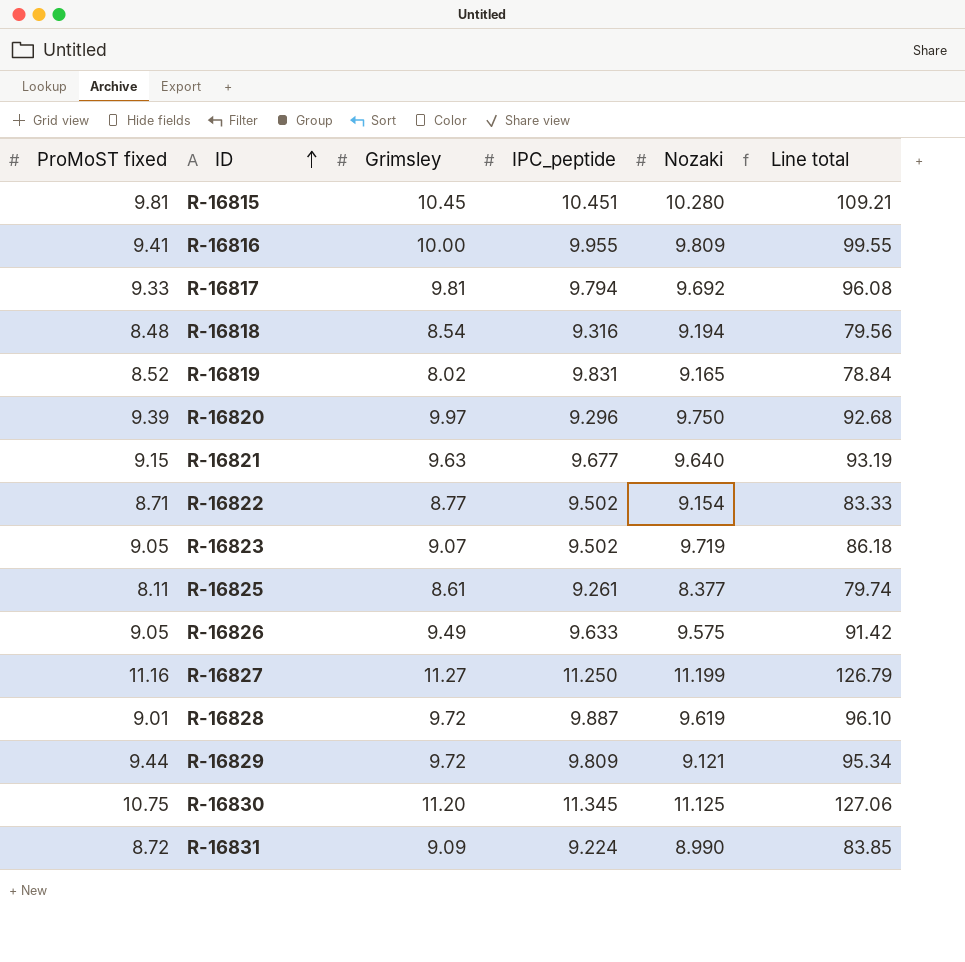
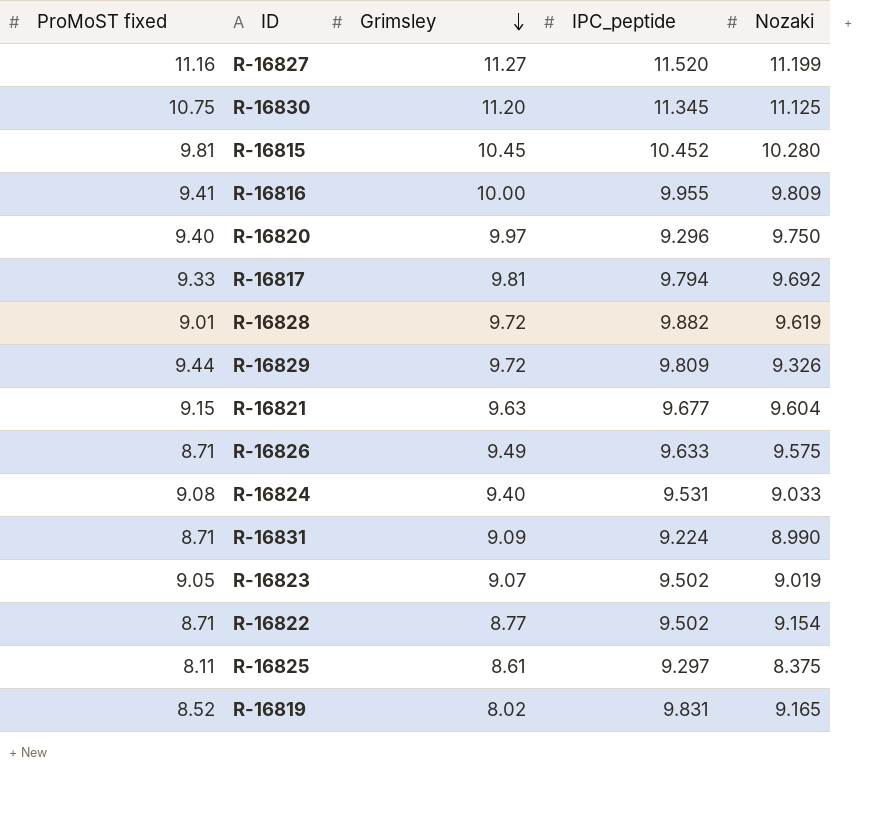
row order: ID ascending -> Grimsley descending
column Line total | formula: [Grimsley] * [IPC_peptide] -> none
row R-16818: 8.48 | 8.54 | 9.316 | 9.194 | 79.56 -> none
R-16827 | IPC_peptide: 11.250 -> 11.520
R-16815 | IPC_peptide: 10.451 -> 10.452
R-16820 | ProMoST fixed: 9.39 -> 9.40
R-16828 | IPC_peptide: 9.887 -> 9.882
R-16829 | Nozaki: 9.121 -> 9.326
R-16821 | Nozaki: 9.640 -> 9.604
R-16826 | ProMoST fixed: 9.05 -> 8.71
row R-16824: none -> 9.08 | 9.40 | 9.531 | 9.033
R-16831 | ProMoST fixed: 8.72 -> 8.71
R-16823 | Nozaki: 9.719 -> 9.019
R-16825 | IPC_peptide: 9.261 -> 9.297
R-16825 | Nozaki: 8.377 -> 8.375

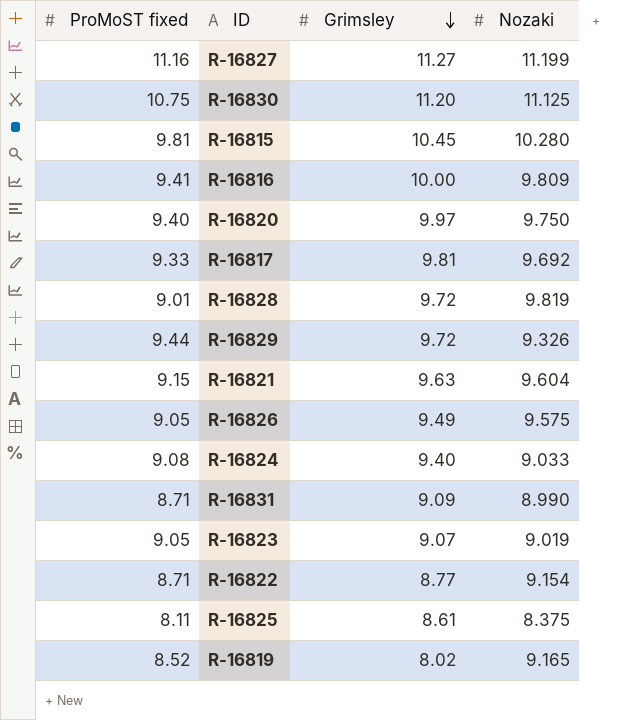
column IPC_peptide | position: 4 -> none
R-16828 | Nozaki: 9.619 -> 9.819
R-16826 | ProMoST fixed: 8.71 -> 9.05

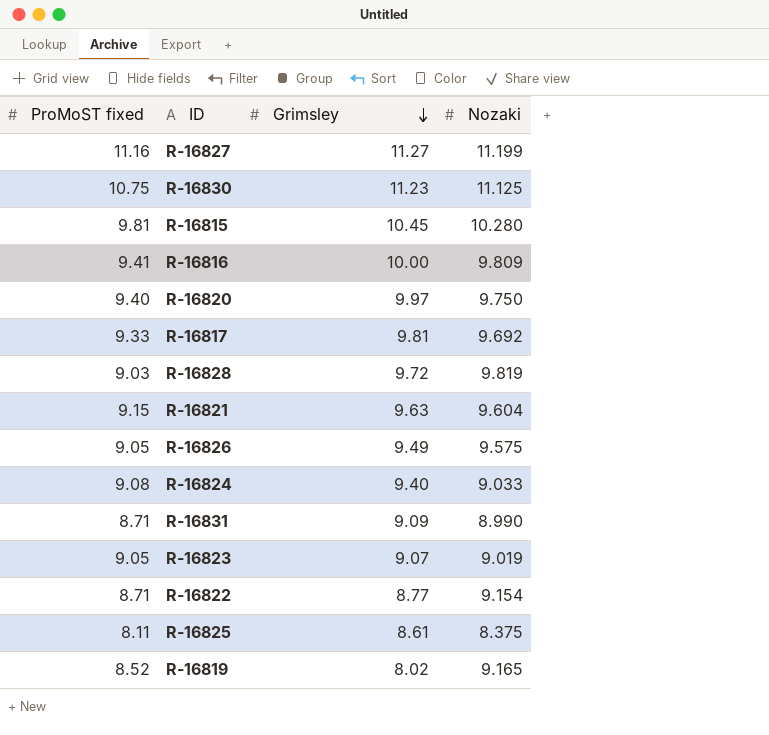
row R-16829: 9.44 | 9.72 | 9.326 -> none
R-16830 | Grimsley: 11.20 -> 11.23
R-16828 | ProMoST fixed: 9.01 -> 9.03

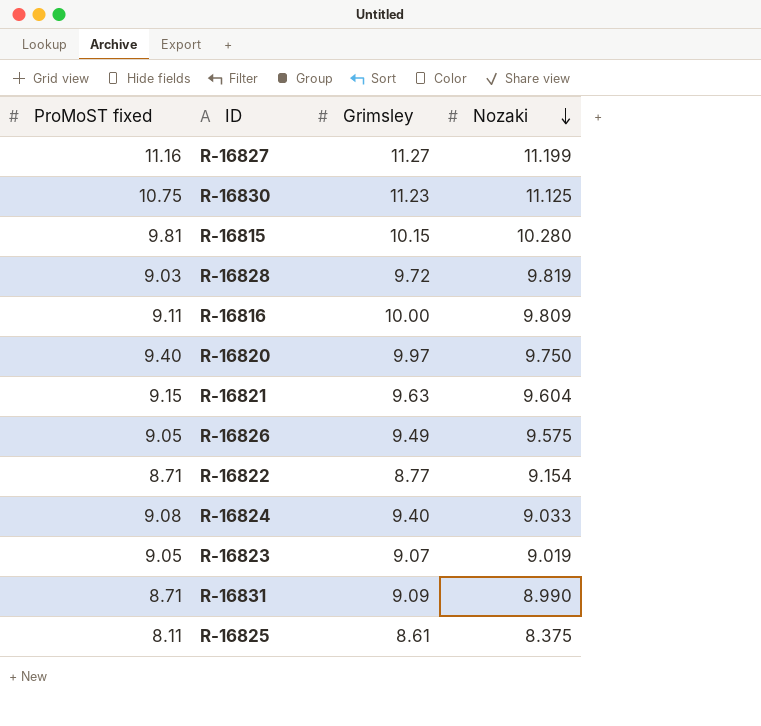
row order: Grimsley descending -> Nozaki descending
row R-16817: 9.33 | 9.81 | 9.692 -> none
row R-16819: 8.52 | 8.02 | 9.165 -> none
R-16815 | Grimsley: 10.45 -> 10.15
R-16816 | ProMoST fixed: 9.41 -> 9.11

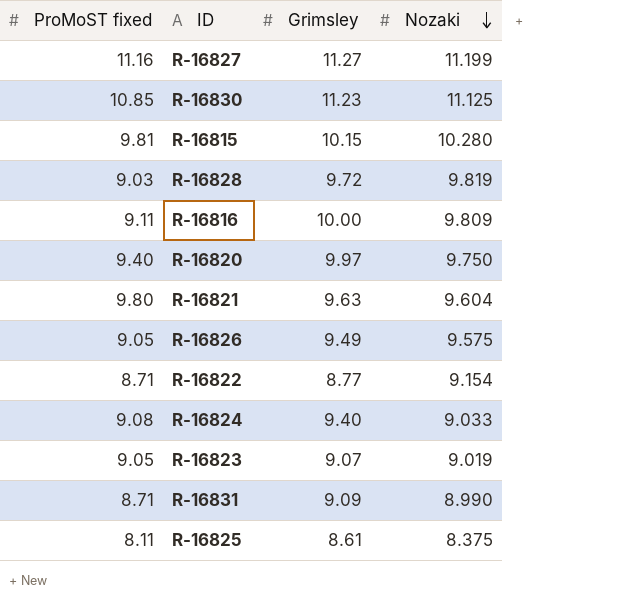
R-16830 | ProMoST fixed: 10.75 -> 10.85
R-16821 | ProMoST fixed: 9.15 -> 9.80

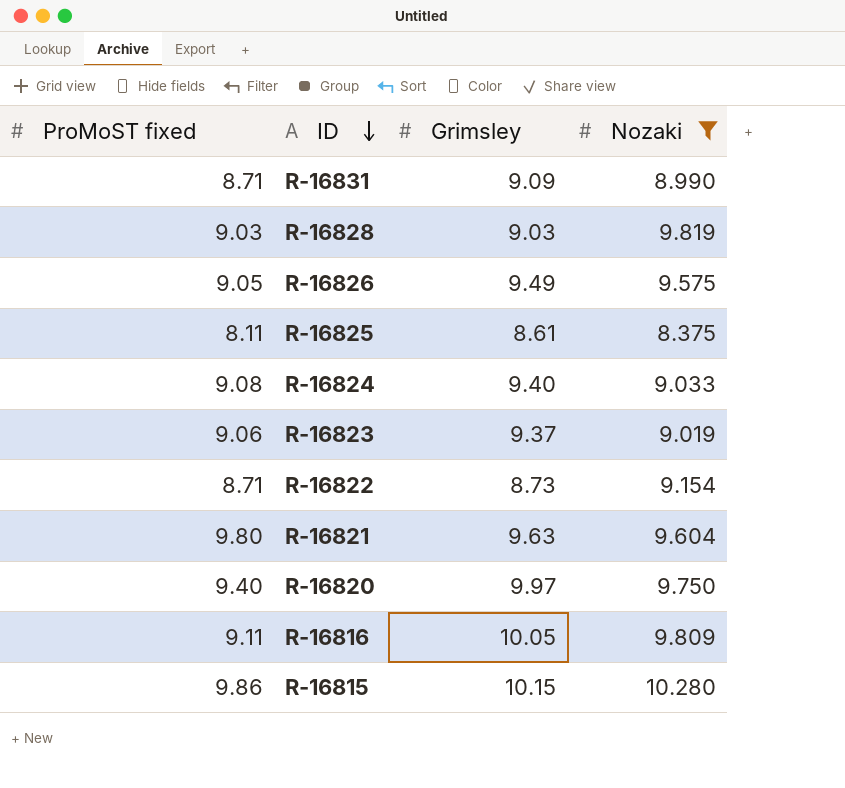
filter: none -> Nozaki <= 10.280
row order: Nozaki descending -> ID descending
R-16828 | Grimsley: 9.72 -> 9.03
R-16823 | ProMoST fixed: 9.05 -> 9.06
R-16823 | Grimsley: 9.07 -> 9.37
R-16822 | Grimsley: 8.77 -> 8.73
R-16816 | Grimsley: 10.00 -> 10.05
R-16815 | ProMoST fixed: 9.81 -> 9.86

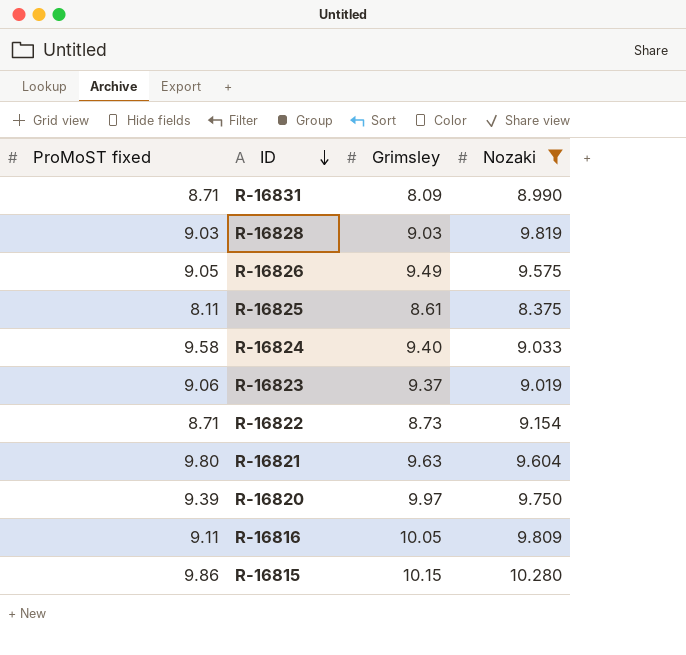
R-16831 | Grimsley: 9.09 -> 8.09
R-16824 | ProMoST fixed: 9.08 -> 9.58
R-16820 | ProMoST fixed: 9.40 -> 9.39

